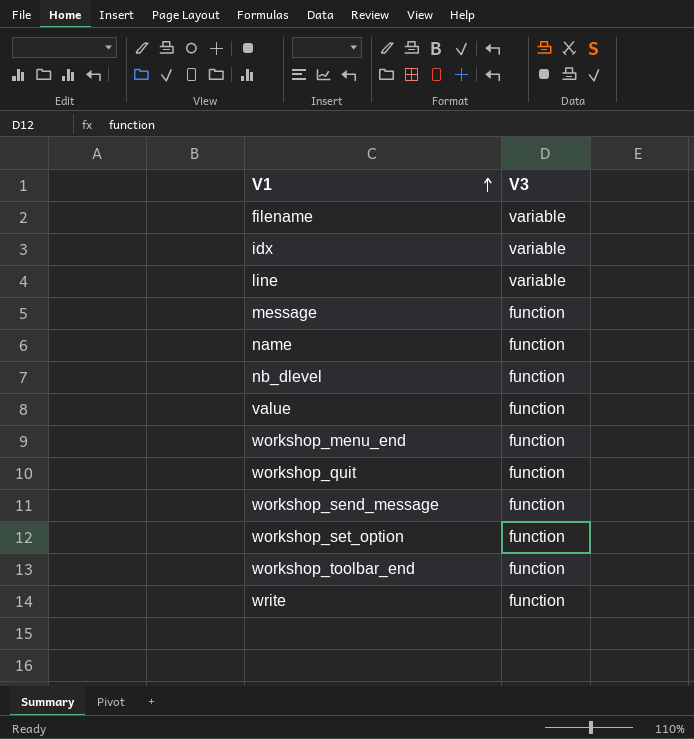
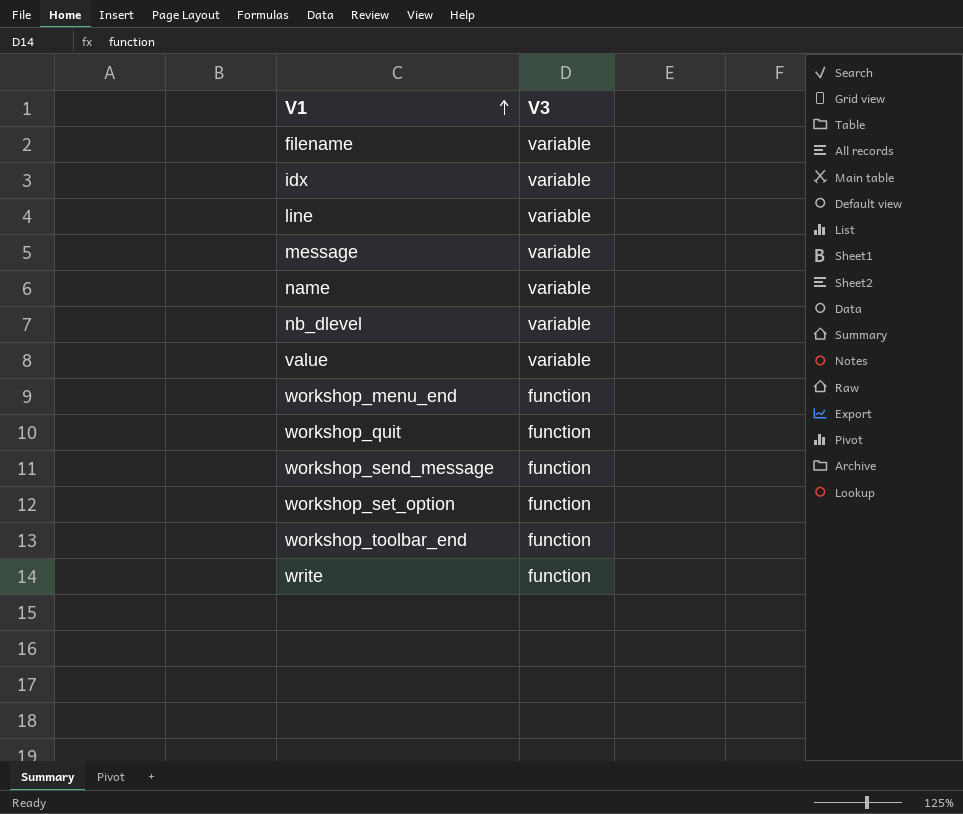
message | V3: function -> variable
name | V3: function -> variable
nb_dlevel | V3: function -> variable
value | V3: function -> variable

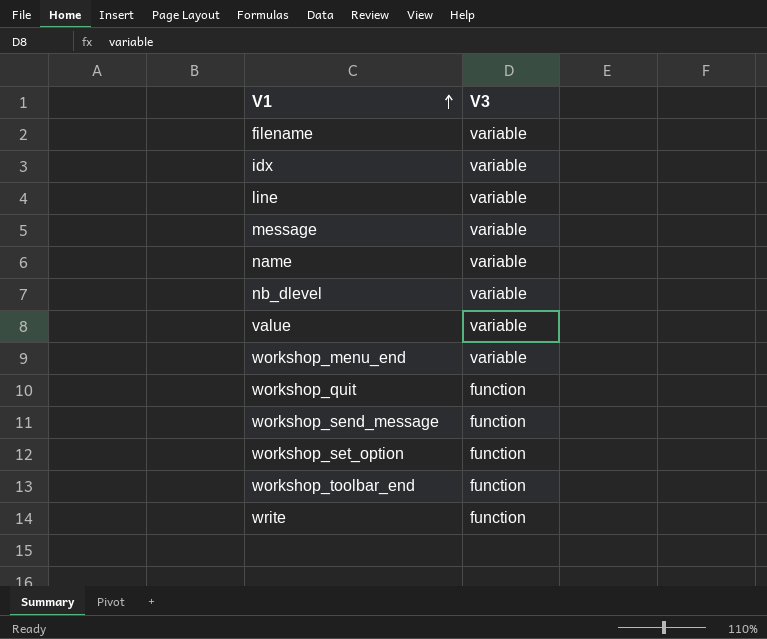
workshop_menu_end | V3: function -> variable

